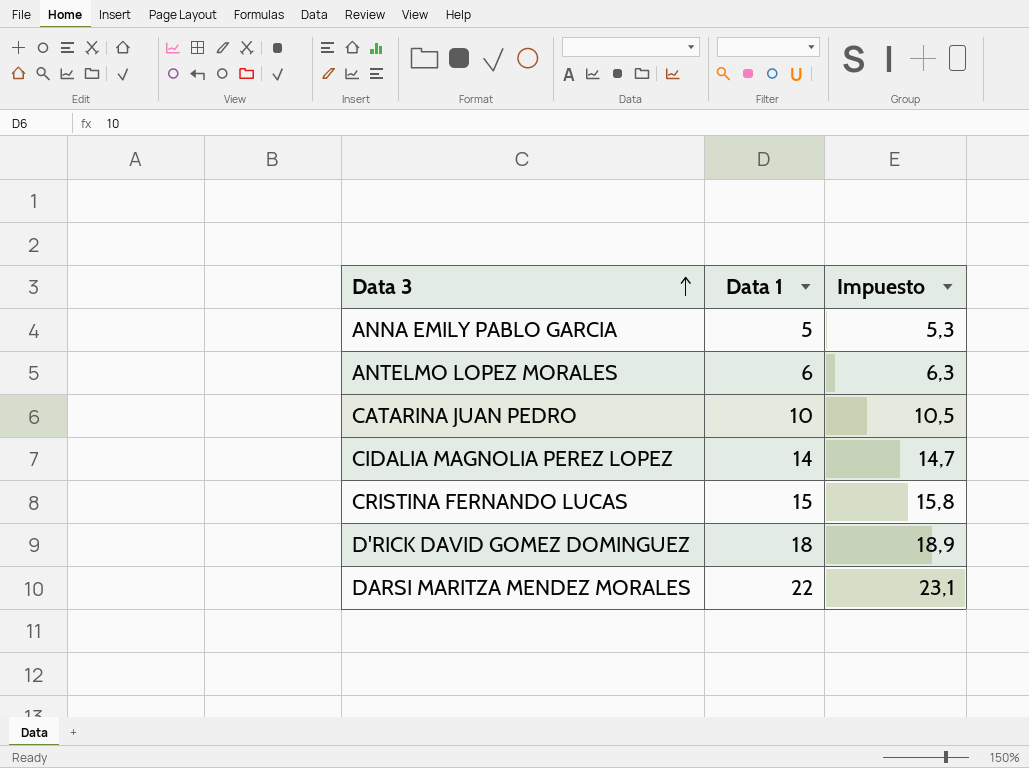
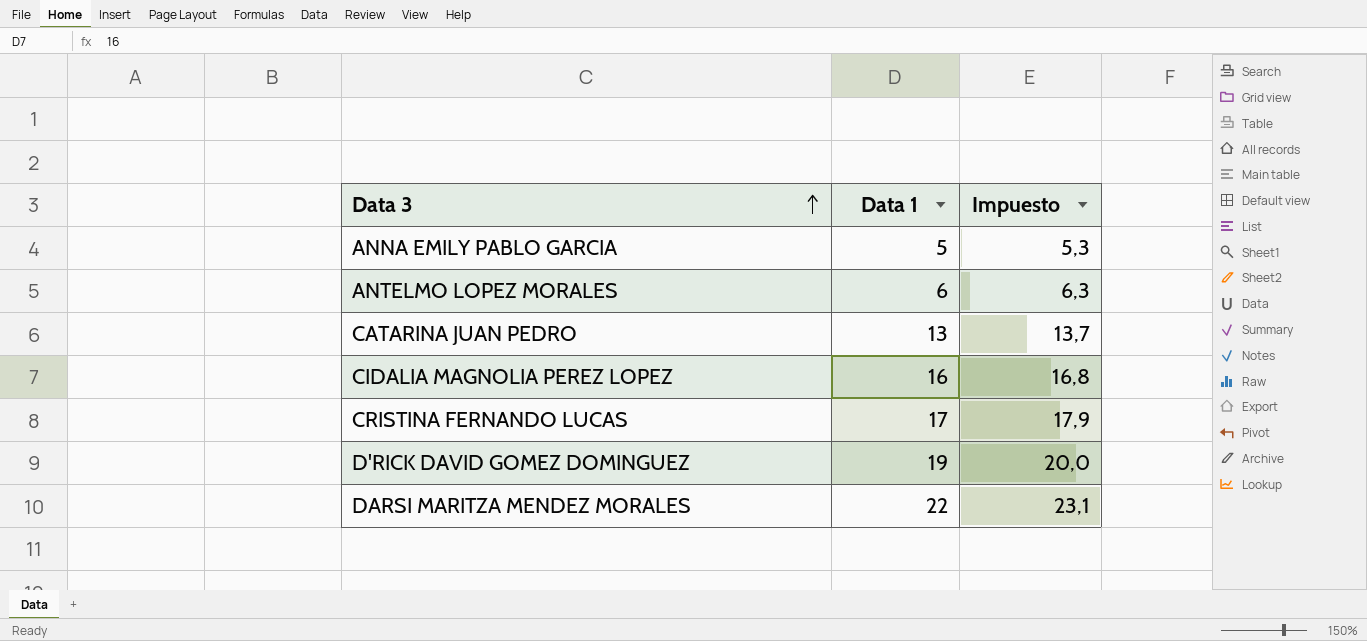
CATARINA JUAN PEDRO | Data 1: 10 -> 13
CATARINA JUAN PEDRO | Impuesto: 10,5 -> 13,7
CIDALIA MAGNOLIA PEREZ LOPEZ | Data 1: 14 -> 16
CIDALIA MAGNOLIA PEREZ LOPEZ | Impuesto: 14,7 -> 16,8
CRISTINA FERNANDO LUCAS | Data 1: 15 -> 17
CRISTINA FERNANDO LUCAS | Impuesto: 15,8 -> 17,9
D'RICK DAVID GOMEZ DOMINGUEZ | Data 1: 18 -> 19
D'RICK DAVID GOMEZ DOMINGUEZ | Impuesto: 18,9 -> 20,0

